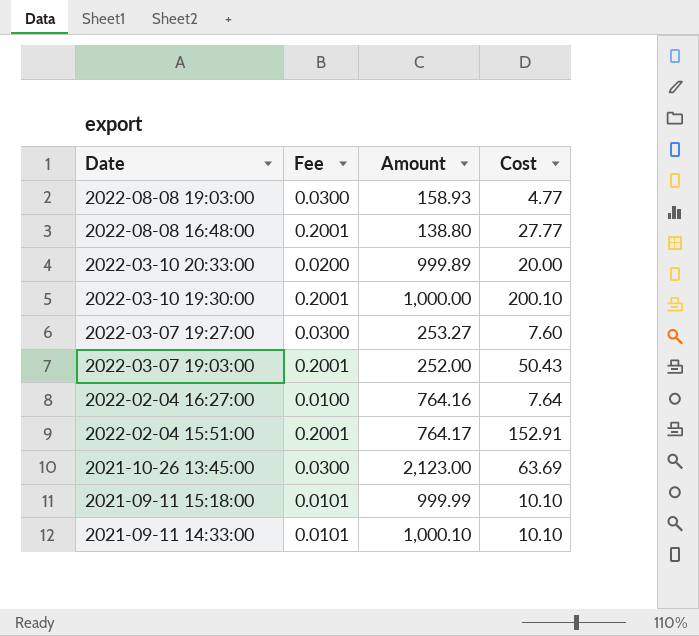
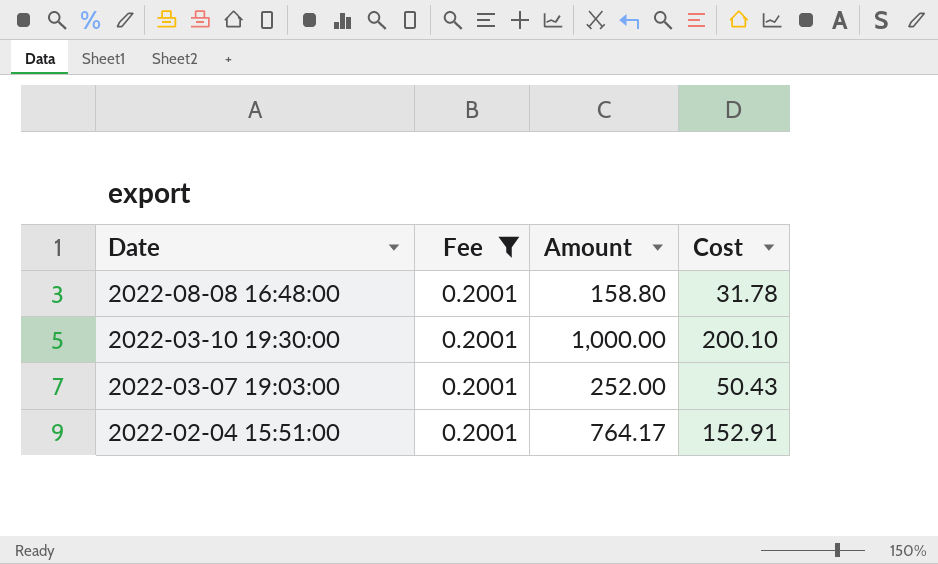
filter: none -> Fee = 0.2001
2022-08-08 16:48:00 | Amount: 138.80 -> 158.80
2022-08-08 16:48:00 | Cost: 27.77 -> 31.78

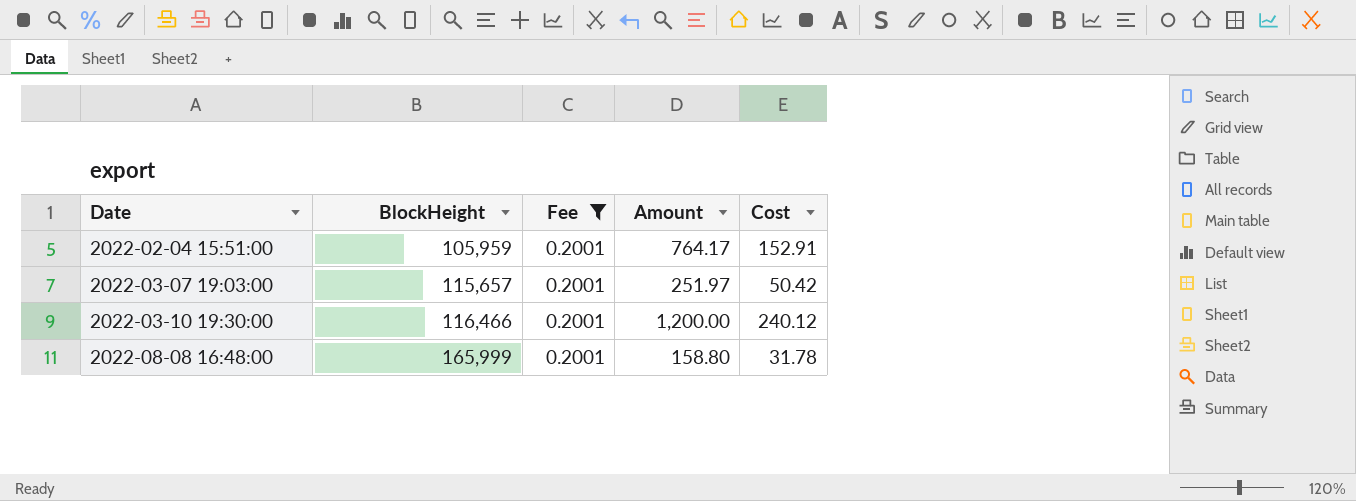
row order: Date descending -> Date ascending
column BlockHeight | position: none -> 2
2022-03-07 19:03:00 | Amount: 252.00 -> 251.97
2022-03-07 19:03:00 | Cost: 50.43 -> 50.42
2022-03-10 19:30:00 | Amount: 1,000.00 -> 1,200.00
2022-03-10 19:30:00 | Cost: 200.10 -> 240.12

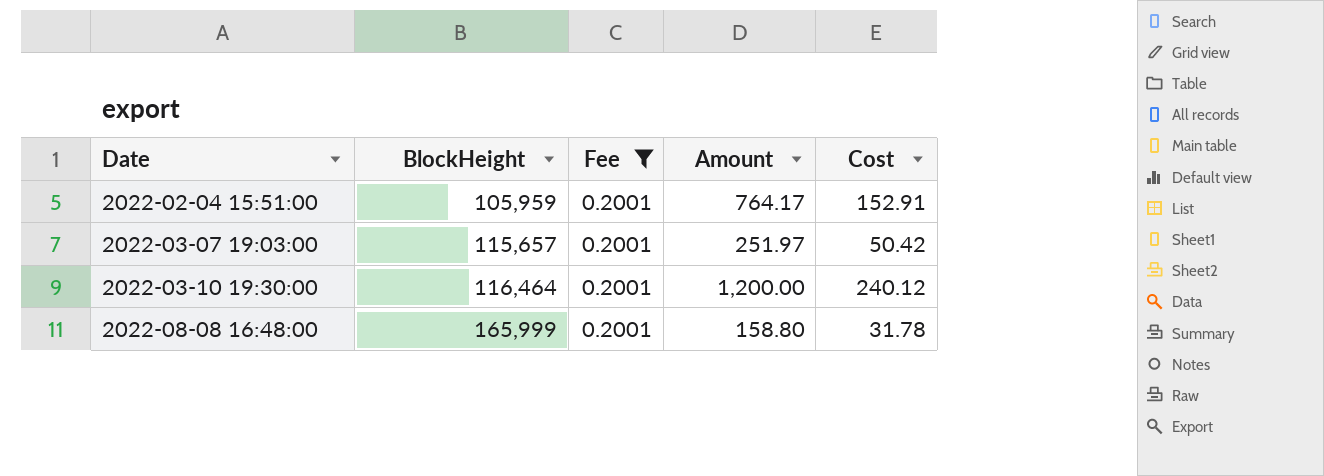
2022-03-10 19:30:00 | BlockHeight: 116,466 -> 116,464

